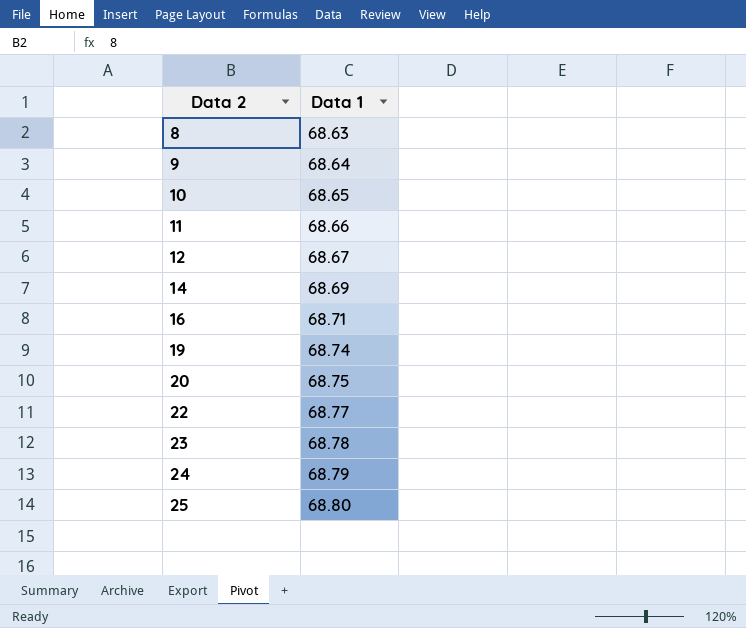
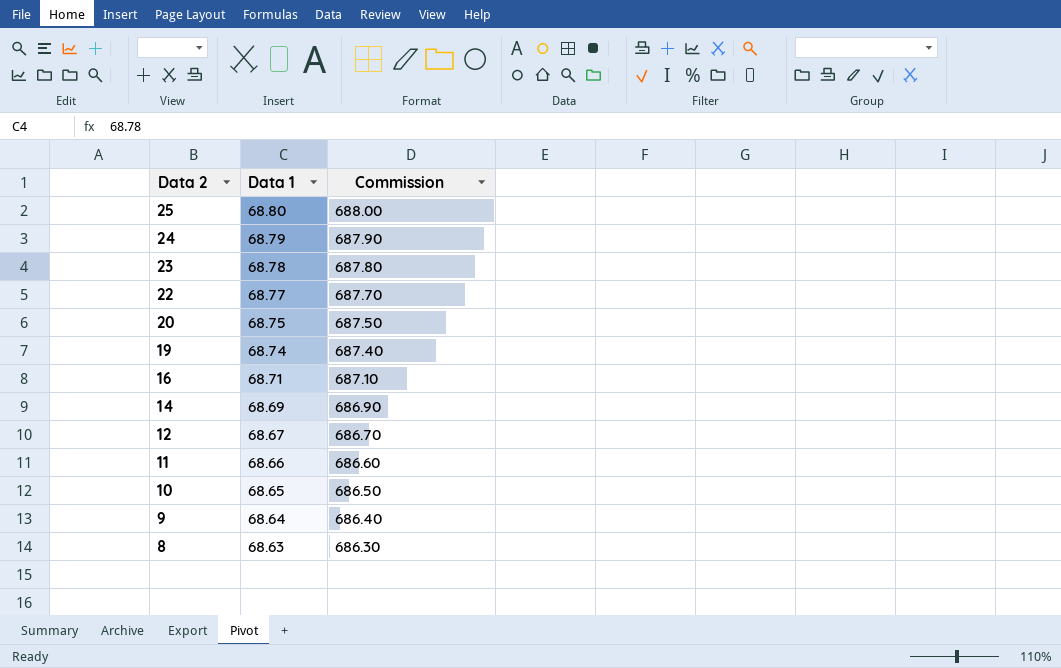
row order: Data 2 ascending -> Data 2 descending
column Commission | formula: none -> [Data 1] * 10

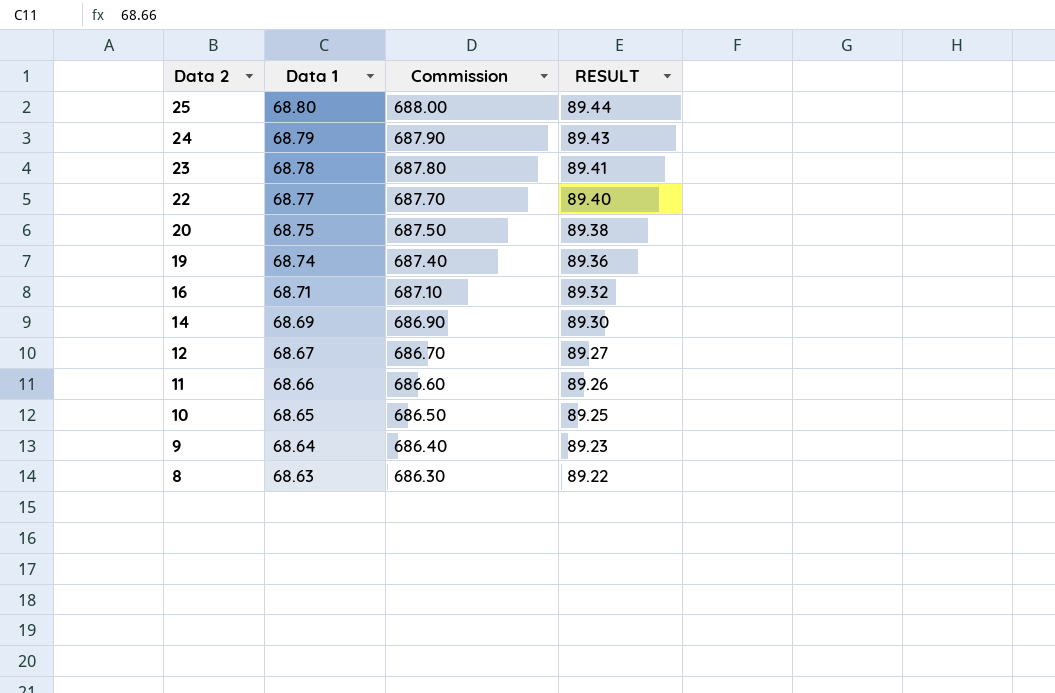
column RESULT | formula: none -> [Data 1] * 1.3

